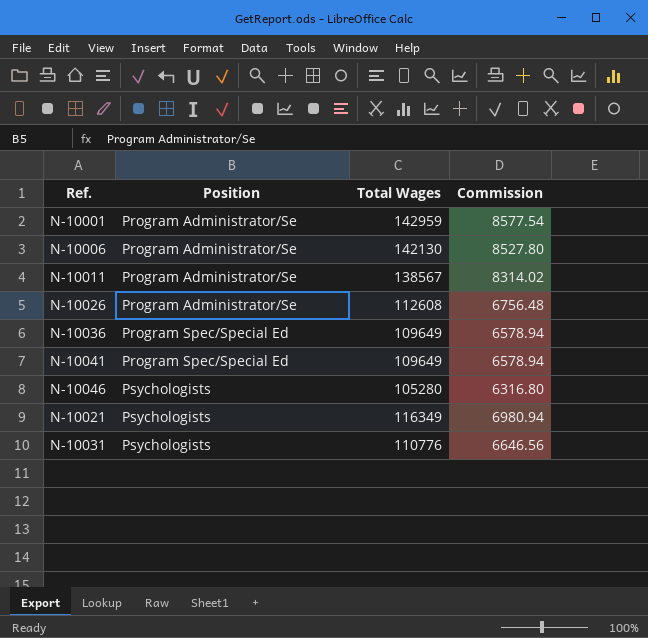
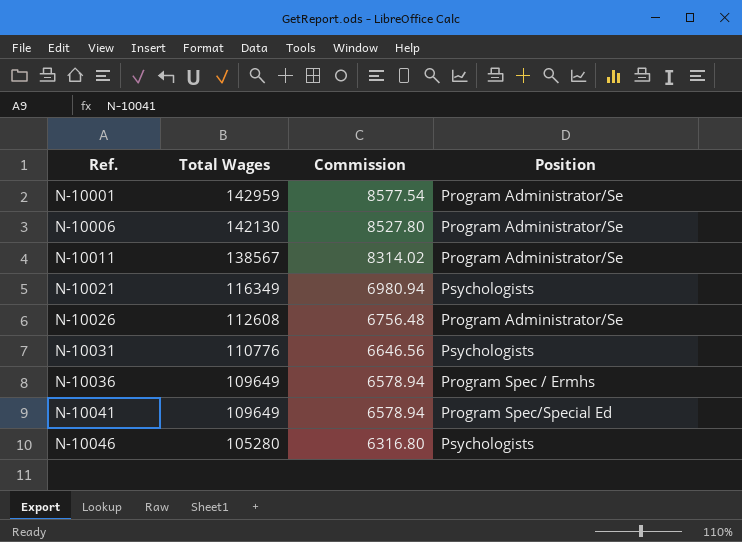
row order: Position ascending -> Ref. ascending
column Position | position: 2 -> 4
N-10036 | Position: Program Spec/Special Ed -> Program Spec / Ermhs

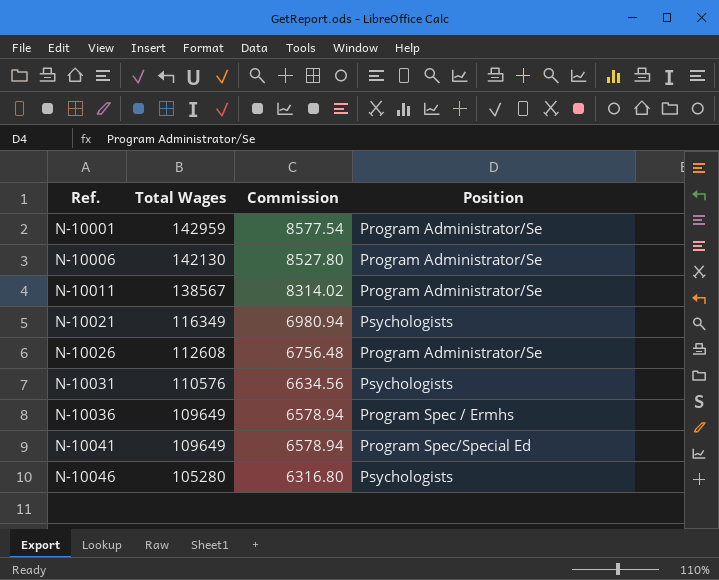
N-10031 | Total Wages: 110776 -> 110576
N-10031 | Commission: 6646.56 -> 6634.56

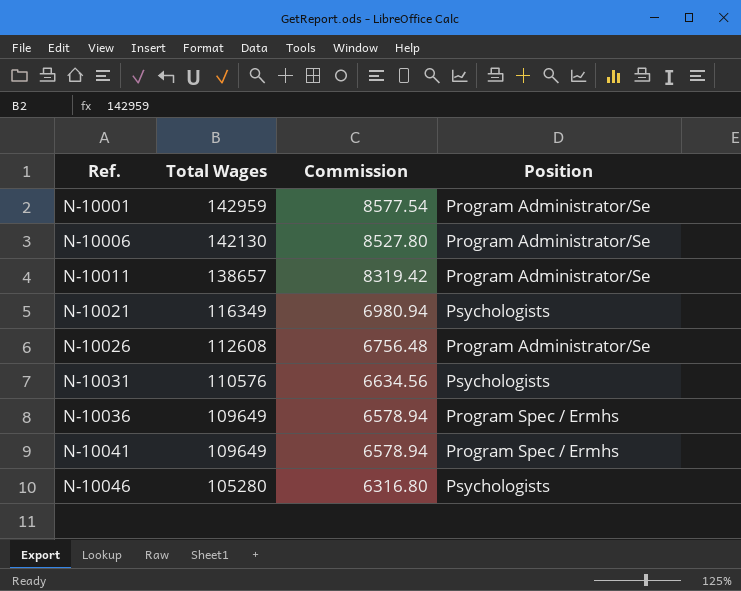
N-10011 | Total Wages: 138567 -> 138657
N-10011 | Commission: 8314.02 -> 8319.42
N-10041 | Position: Program Spec/Special Ed -> Program Spec / Ermhs

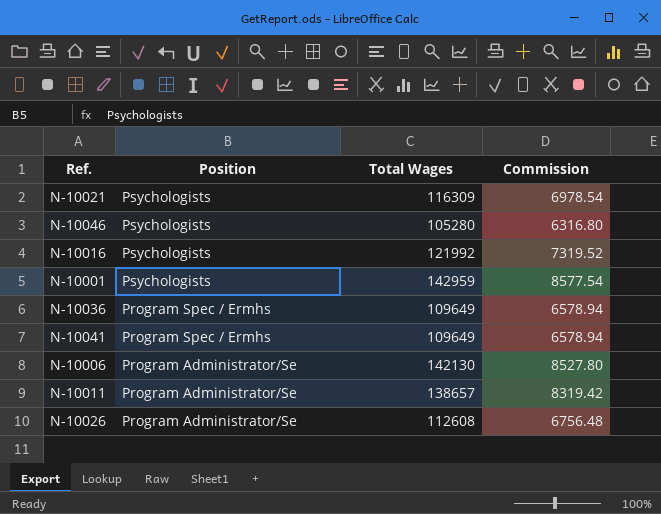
row order: Ref. ascending -> Position descending
column Position | position: 4 -> 2
row N-10031: 110576 | 6634.56 | Psychologists -> none
N-10021 | Total Wages: 116349 -> 116309
N-10021 | Commission: 6980.94 -> 6978.54
row N-10016: none -> Psychologists | 121992 | 7319.52
N-10001 | Position: Program Administrator/Se -> Psychologists

